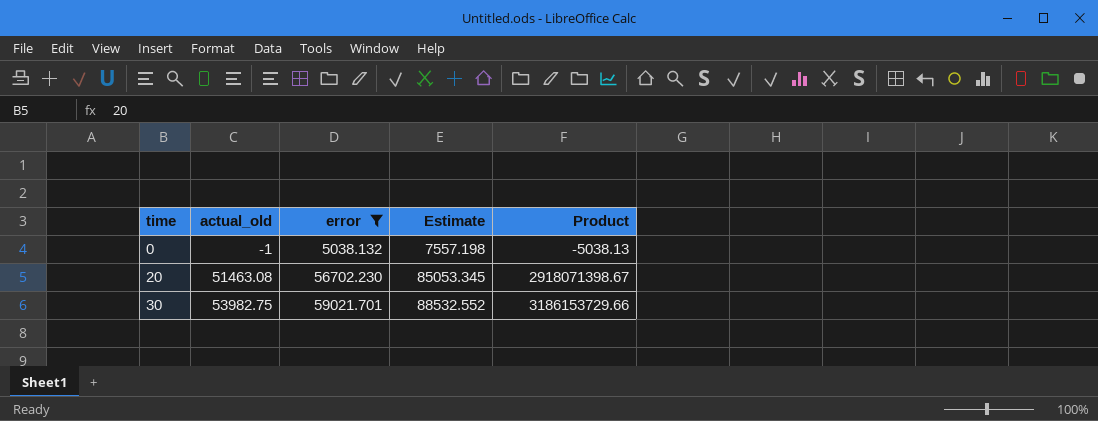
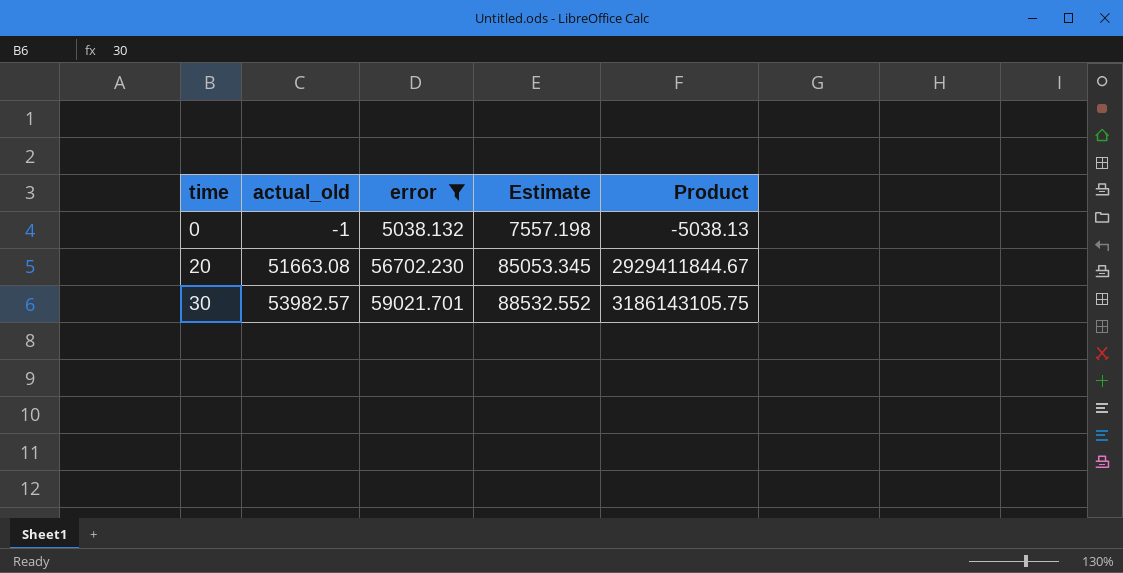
20 | actual_old: 51463.08 -> 51663.08
20 | Product: 2918071398.67 -> 2929411844.67
30 | actual_old: 53982.75 -> 53982.57
30 | Product: 3186153729.66 -> 3186143105.75

